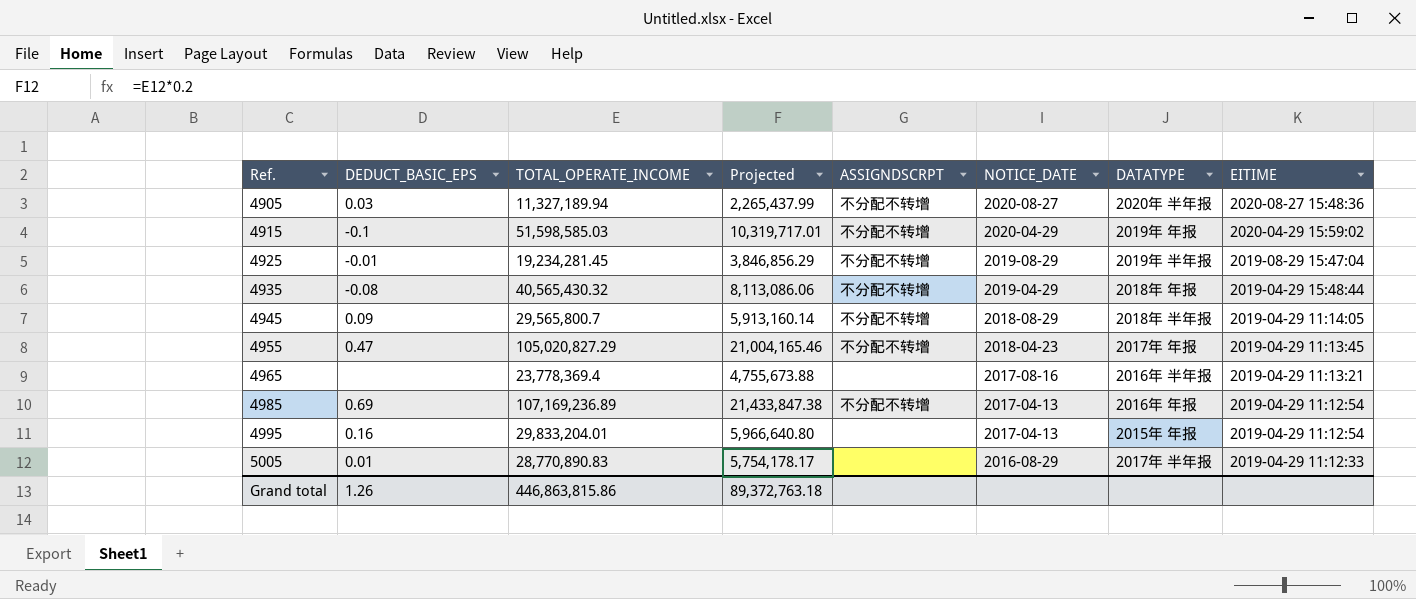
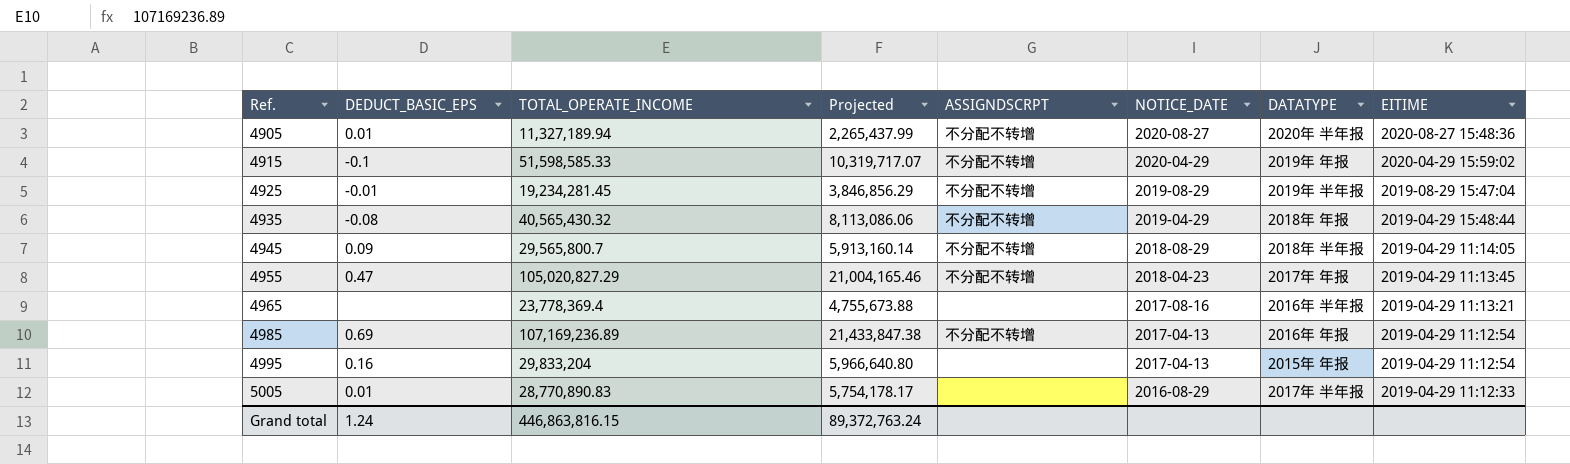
4905 | DEDUCT_BASIC_EPS: 0.03 -> 0.01
4915 | TOTAL_OPERATE_INCOME: 51,598,585.03 -> 51,598,585.33
4915 | Projected: 10,319,717.01 -> 10,319,717.07
4995 | TOTAL_OPERATE_INCOME: 29,833,204.01 -> 29,833,204
Grand total | DEDUCT_BASIC_EPS: 1.26 -> 1.24
Grand total | TOTAL_OPERATE_INCOME: 446,863,815.86 -> 446,863,816.15
Grand total | Projected: 89,372,763.18 -> 89,372,763.24

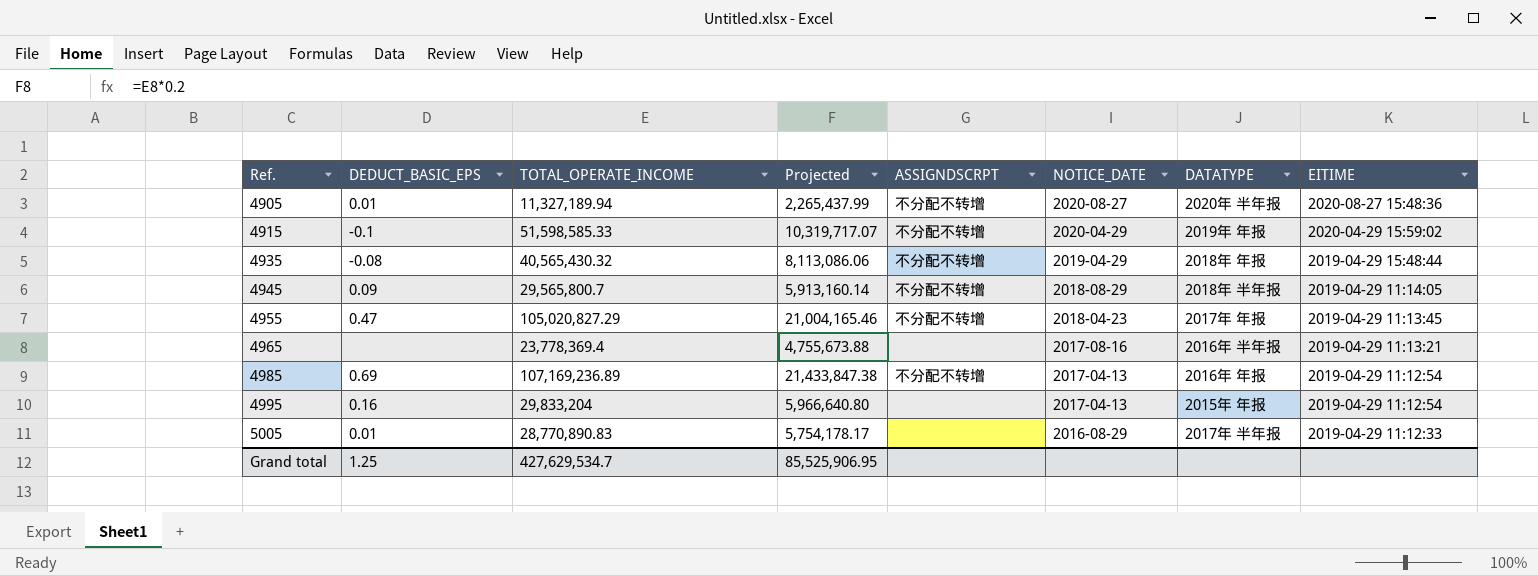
row 4925: -0.01 | 19,234,281.45 | 3,846,856.29 | 不分配不转增 | 2019-08-29 | 2019年 半年报 | 2019-08-29 15:47:04 -> none
Grand total | DEDUCT_BASIC_EPS: 1.24 -> 1.25
Grand total | TOTAL_OPERATE_INCOME: 446,863,816.15 -> 427,629,534.7
Grand total | Projected: 89,372,763.24 -> 85,525,906.95

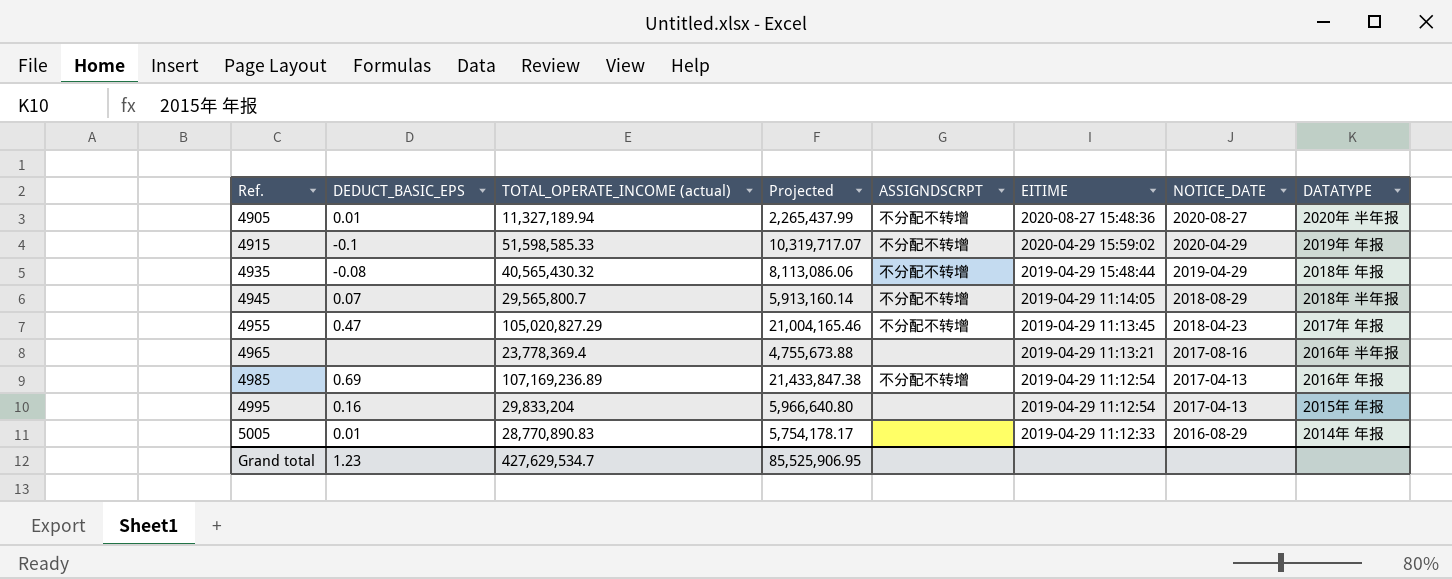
column name: TOTAL_OPERATE_INCOME -> TOTAL_OPERATE_INCOME (actual)
column EITIME | position: 8 -> 6
4945 | DEDUCT_BASIC_EPS: 0.09 -> 0.07
5005 | DATATYPE: 2017年 半年报 -> 2014年 年报
Grand total | DEDUCT_BASIC_EPS: 1.25 -> 1.23

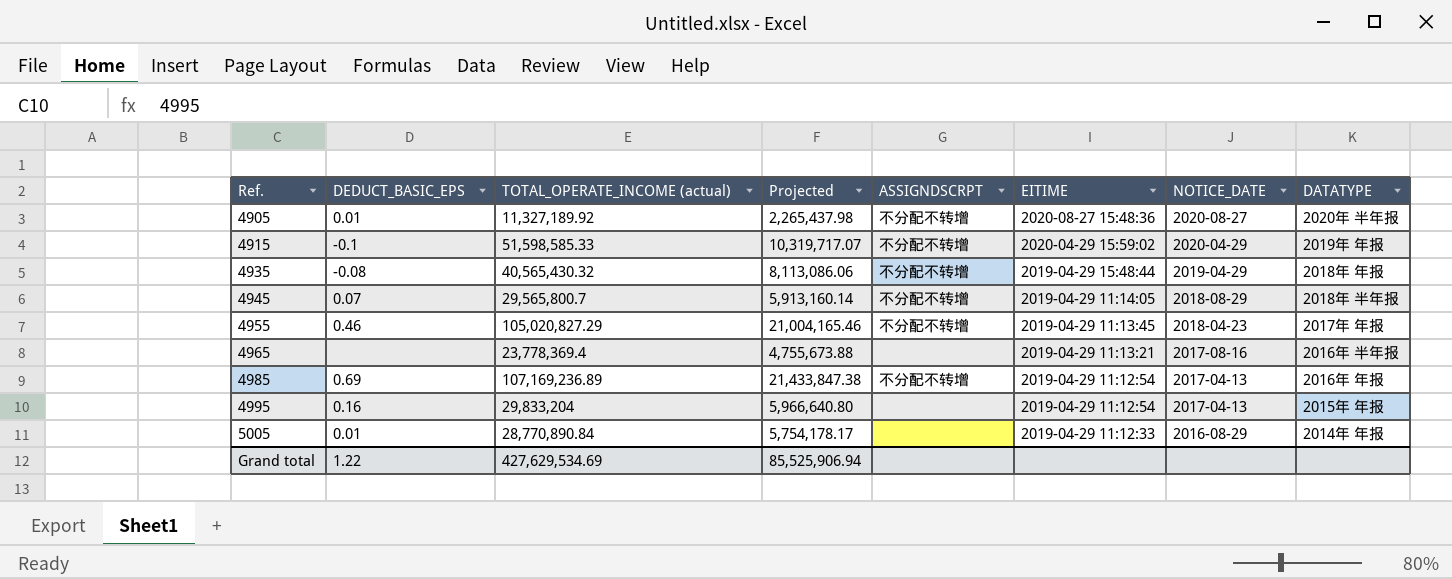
4905 | TOTAL_OPERATE_INCOME (actual): 11,327,189.94 -> 11,327,189.92
4905 | Projected: 2,265,437.99 -> 2,265,437.98
4955 | DEDUCT_BASIC_EPS: 0.47 -> 0.46
5005 | TOTAL_OPERATE_INCOME (actual): 28,770,890.83 -> 28,770,890.84
Grand total | DEDUCT_BASIC_EPS: 1.23 -> 1.22
Grand total | TOTAL_OPERATE_INCOME (actual): 427,629,534.7 -> 427,629,534.69
Grand total | Projected: 85,525,906.95 -> 85,525,906.94

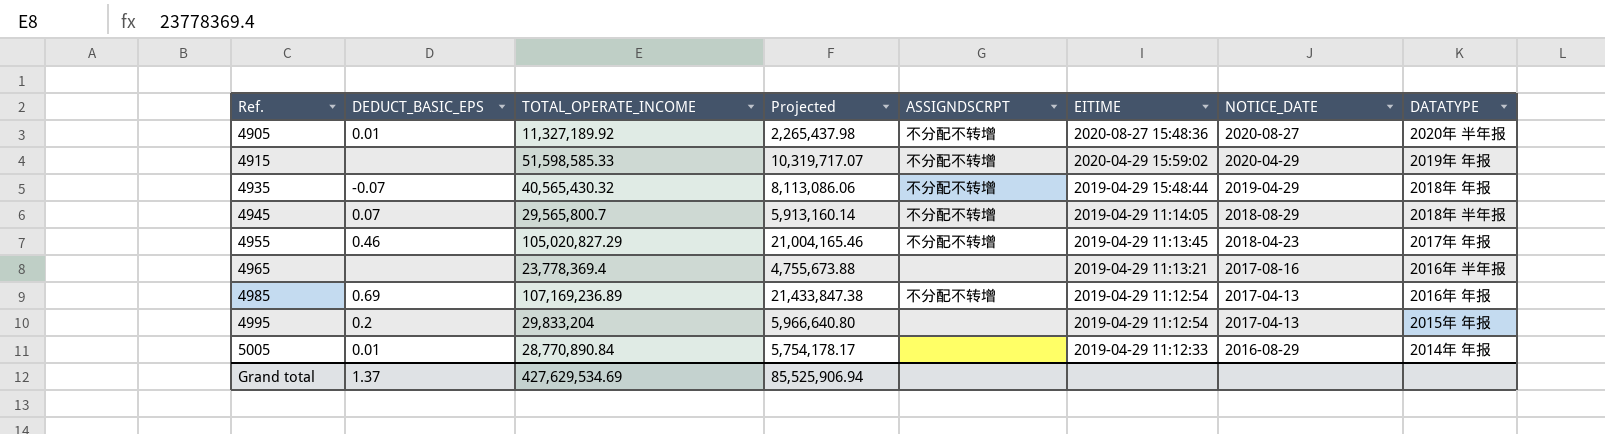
column name: TOTAL_OPERATE_INCOME (actual) -> TOTAL_OPERATE_INCOME
4915 | DEDUCT_BASIC_EPS: -0.1 -> none
4935 | DEDUCT_BASIC_EPS: -0.08 -> -0.07
4995 | DEDUCT_BASIC_EPS: 0.16 -> 0.2
Grand total | DEDUCT_BASIC_EPS: 1.22 -> 1.37

